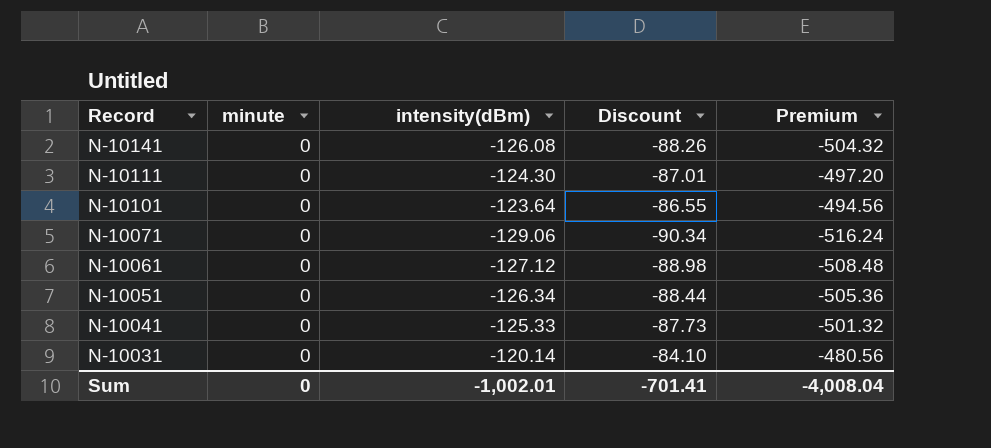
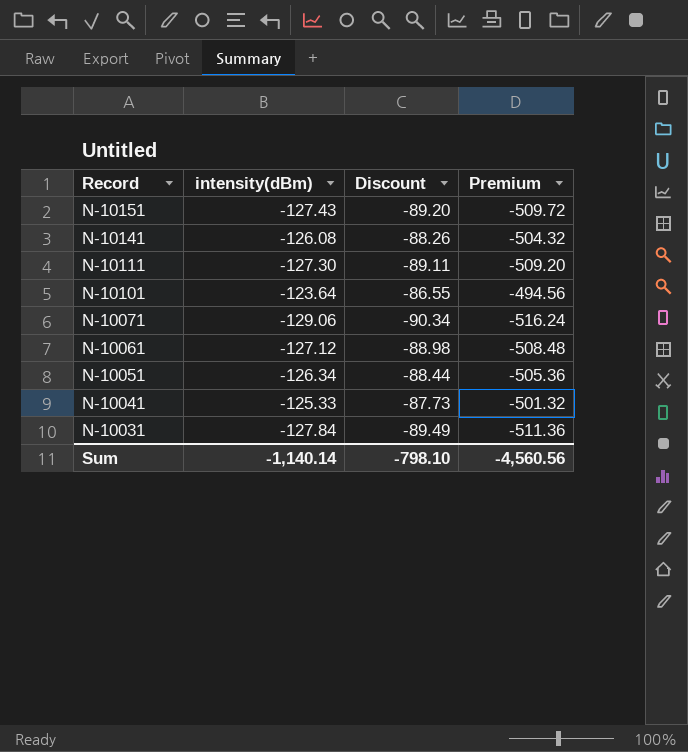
column minute | position: 2 -> none
row N-10151: none -> -127.43 | -89.20 | -509.72
N-10111 | intensity(dBm): -124.30 -> -127.30
N-10111 | Discount: -87.01 -> -89.11
N-10111 | Premium: -497.20 -> -509.20
N-10031 | intensity(dBm): -120.14 -> -127.84
N-10031 | Discount: -84.10 -> -89.49
N-10031 | Premium: -480.56 -> -511.36
Sum | intensity(dBm): -1,002.01 -> -1,140.14
Sum | Discount: -701.41 -> -798.10
Sum | Premium: -4,008.04 -> -4,560.56

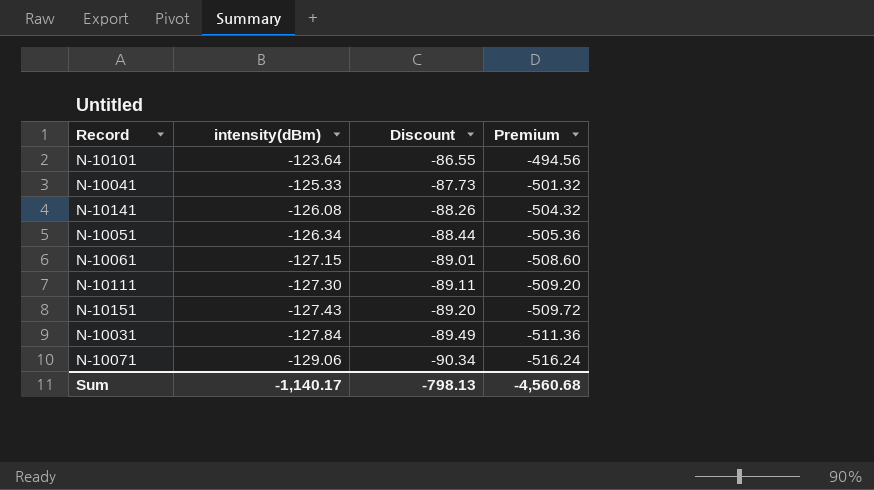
row order: Record descending -> intensity(dBm) descending
N-10061 | intensity(dBm): -127.12 -> -127.15
N-10061 | Discount: -88.98 -> -89.01
N-10061 | Premium: -508.48 -> -508.60
Sum | intensity(dBm): -1,140.14 -> -1,140.17
Sum | Discount: -798.10 -> -798.13
Sum | Premium: -4,560.56 -> -4,560.68

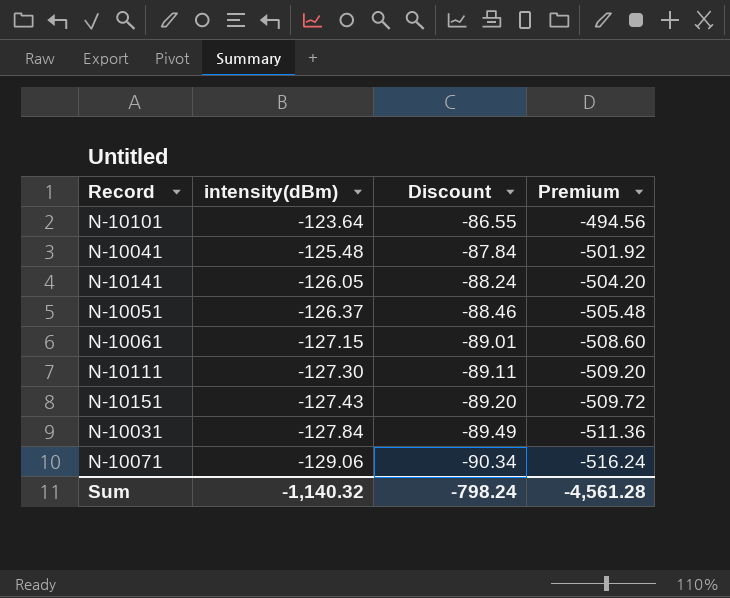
N-10041 | intensity(dBm): -125.33 -> -125.48
N-10041 | Discount: -87.73 -> -87.84
N-10041 | Premium: -501.32 -> -501.92
N-10141 | intensity(dBm): -126.08 -> -126.05
N-10141 | Discount: -88.26 -> -88.24
N-10141 | Premium: -504.32 -> -504.20
N-10051 | intensity(dBm): -126.34 -> -126.37
N-10051 | Discount: -88.44 -> -88.46
N-10051 | Premium: -505.36 -> -505.48
Sum | intensity(dBm): -1,140.17 -> -1,140.32
Sum | Discount: -798.13 -> -798.24
Sum | Premium: -4,560.68 -> -4,561.28

